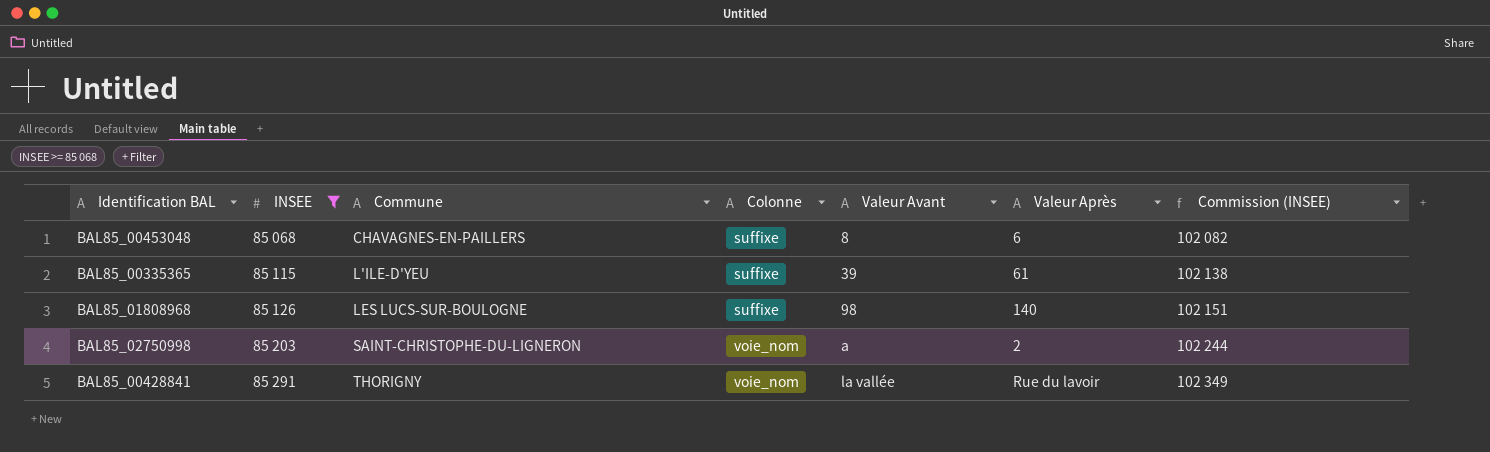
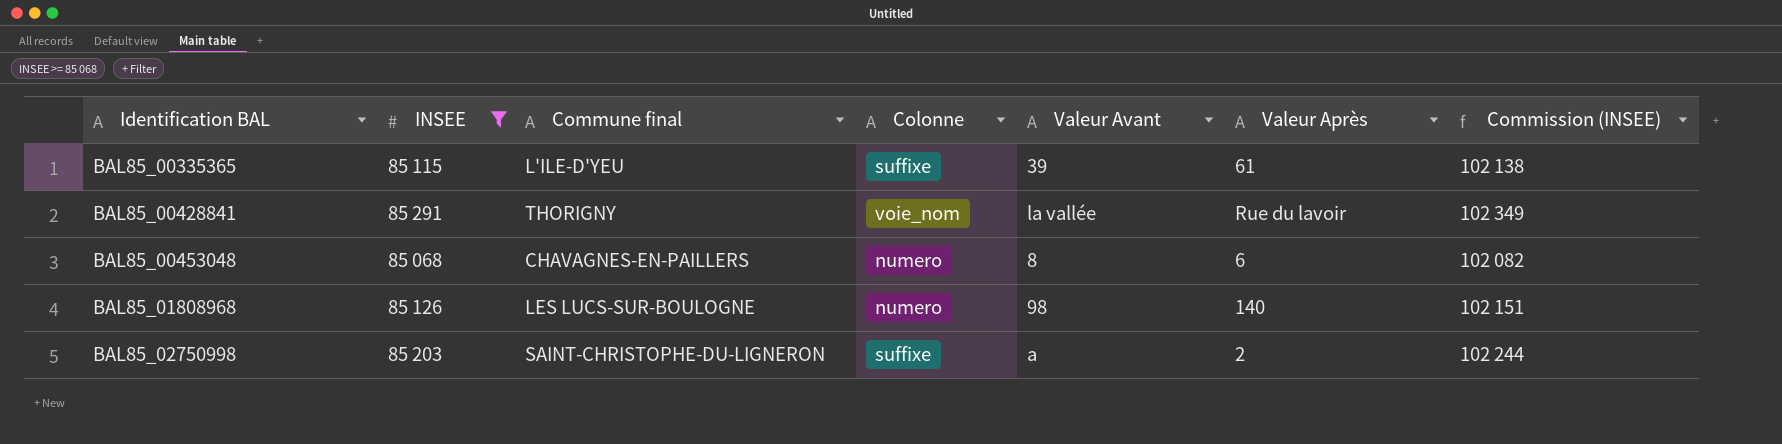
row order: INSEE ascending -> Identification BAL ascending
column name: Commune -> Commune final
BAL85_00453048 | Colonne: suffixe -> numero
BAL85_01808968 | Colonne: suffixe -> numero
BAL85_02750998 | Colonne: voie_nom -> suffixe

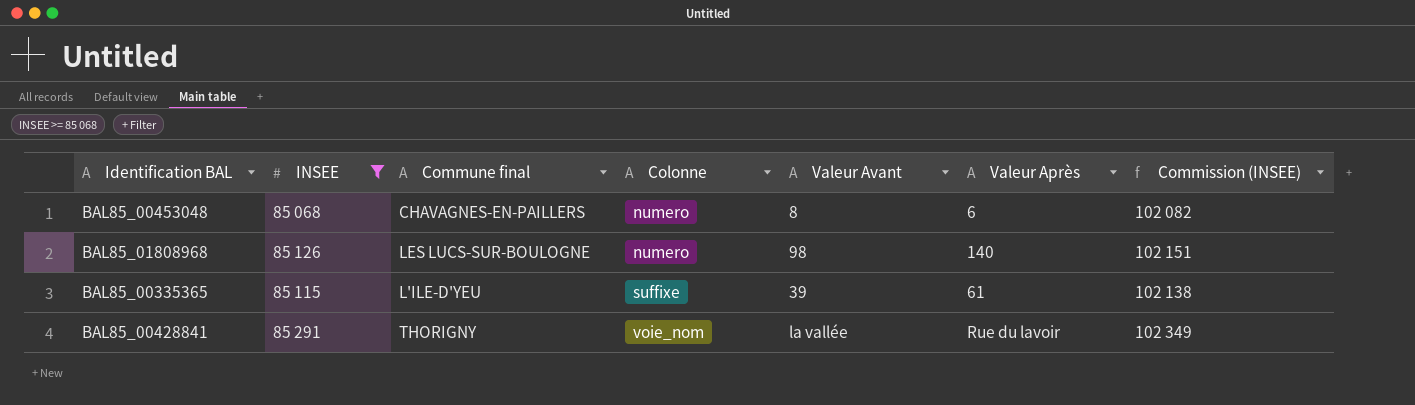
row order: Identification BAL ascending -> Colonne ascending
row BAL85_02750998: 85 203 | SAINT-CHRISTOPHE-DU-LIGNERON | suffixe | a | 2 | 102 244 -> none

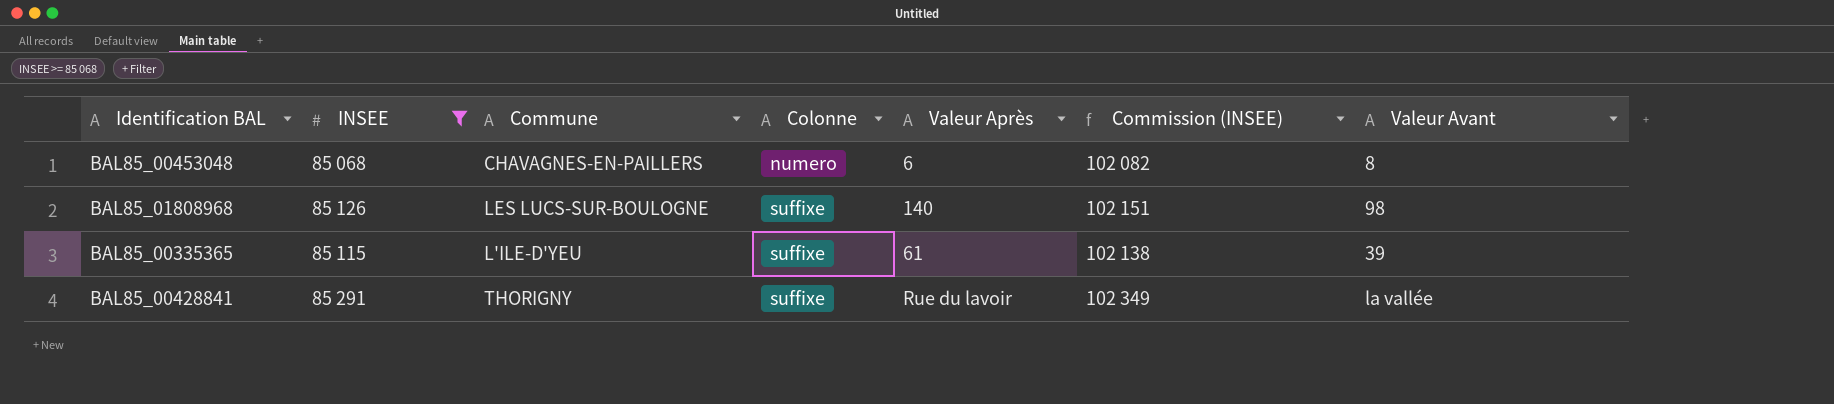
column name: Commune final -> Commune
column Valeur Avant | position: 5 -> 7
BAL85_01808968 | Colonne: numero -> suffixe
BAL85_00428841 | Colonne: voie_nom -> suffixe

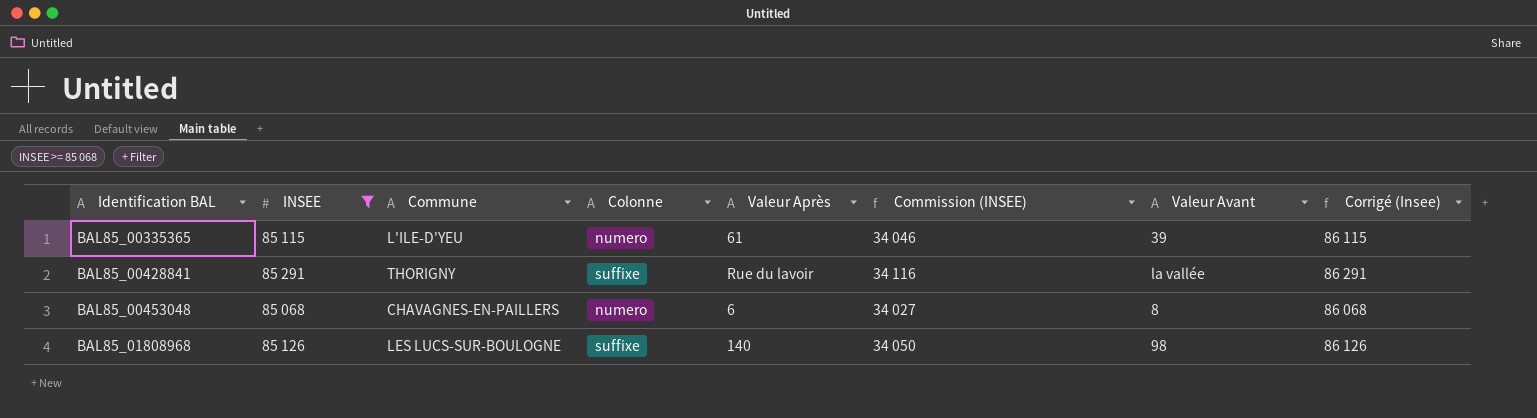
row order: Colonne ascending -> Identification BAL ascending
column Commission (INSEE) | formula: [INSEE] * 1,2 -> [INSEE] * 0,4
column Corrigé (Insee) | formula: none -> [INSEE] + 1000
BAL85_00335365 | Colonne: suffixe -> numero

